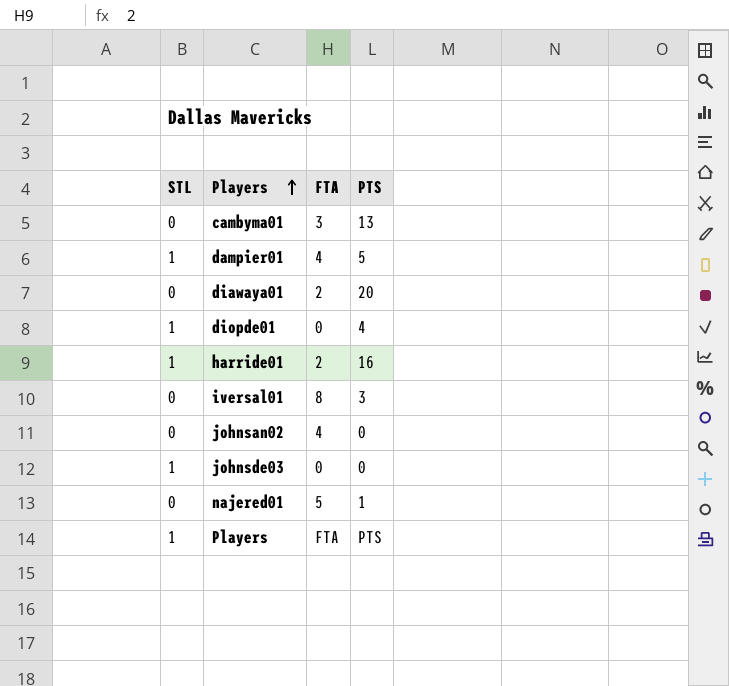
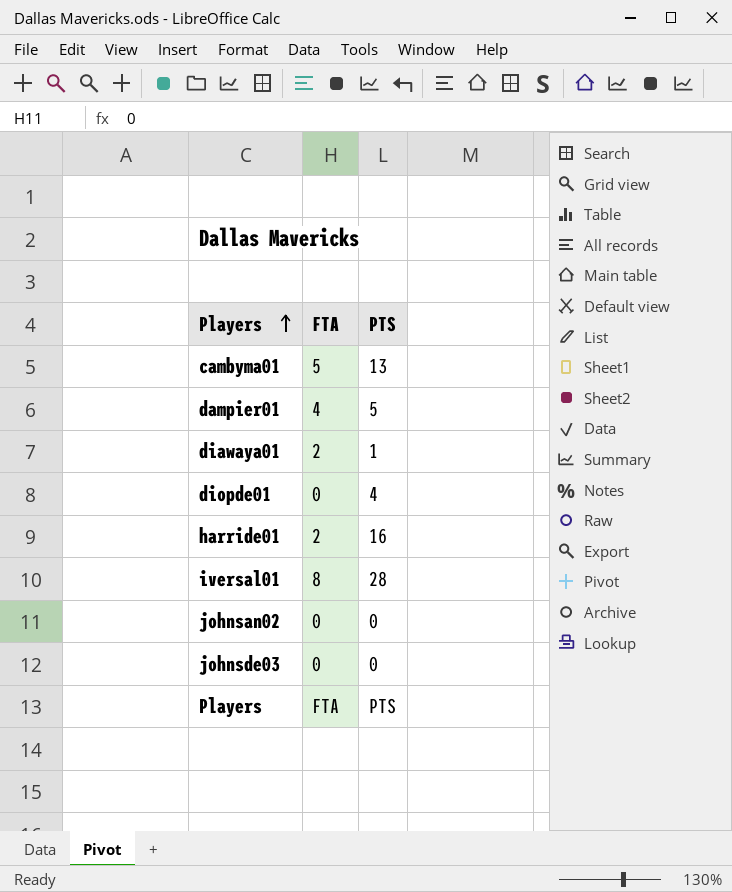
column STL | position: 1 -> none
row najered01: 0 | 5 | 1 -> none
cambyma01 | FTA: 3 -> 5
diawaya01 | PTS: 20 -> 1
iversal01 | PTS: 3 -> 28
johnsan02 | FTA: 4 -> 0

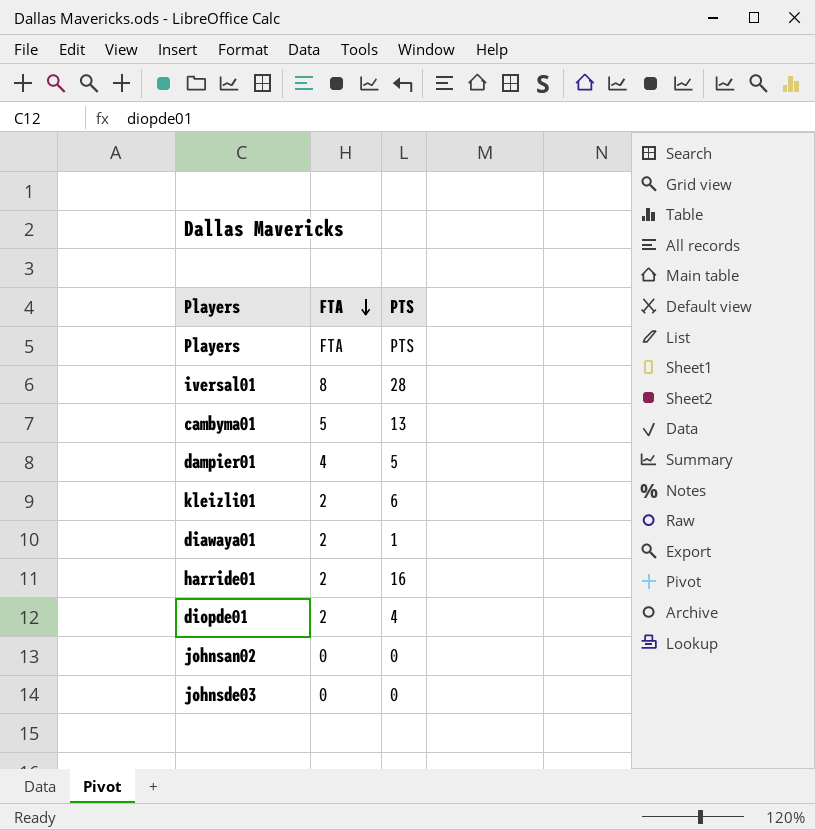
row order: Players ascending -> FTA descending
row kleizli01: none -> 2 | 6
diopde01 | FTA: 0 -> 2

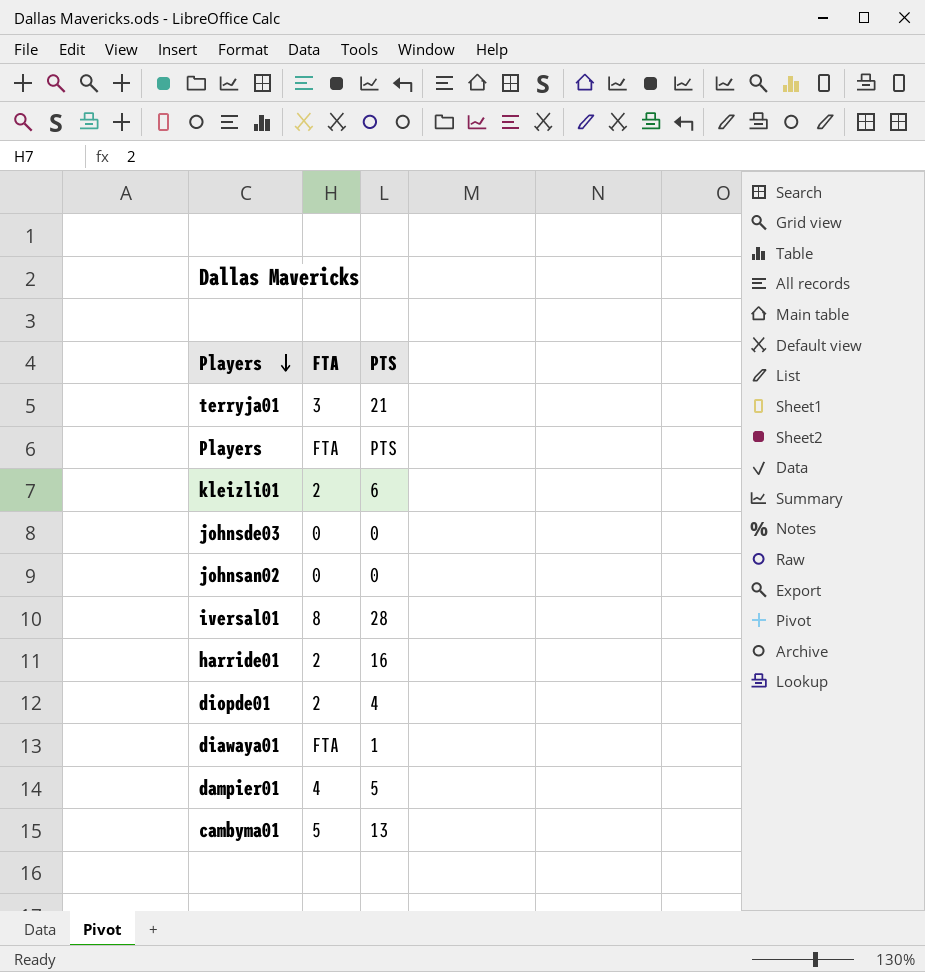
row order: FTA descending -> Players descending
row terryja01: none -> 3 | 21
diawaya01 | FTA: 2 -> FTA

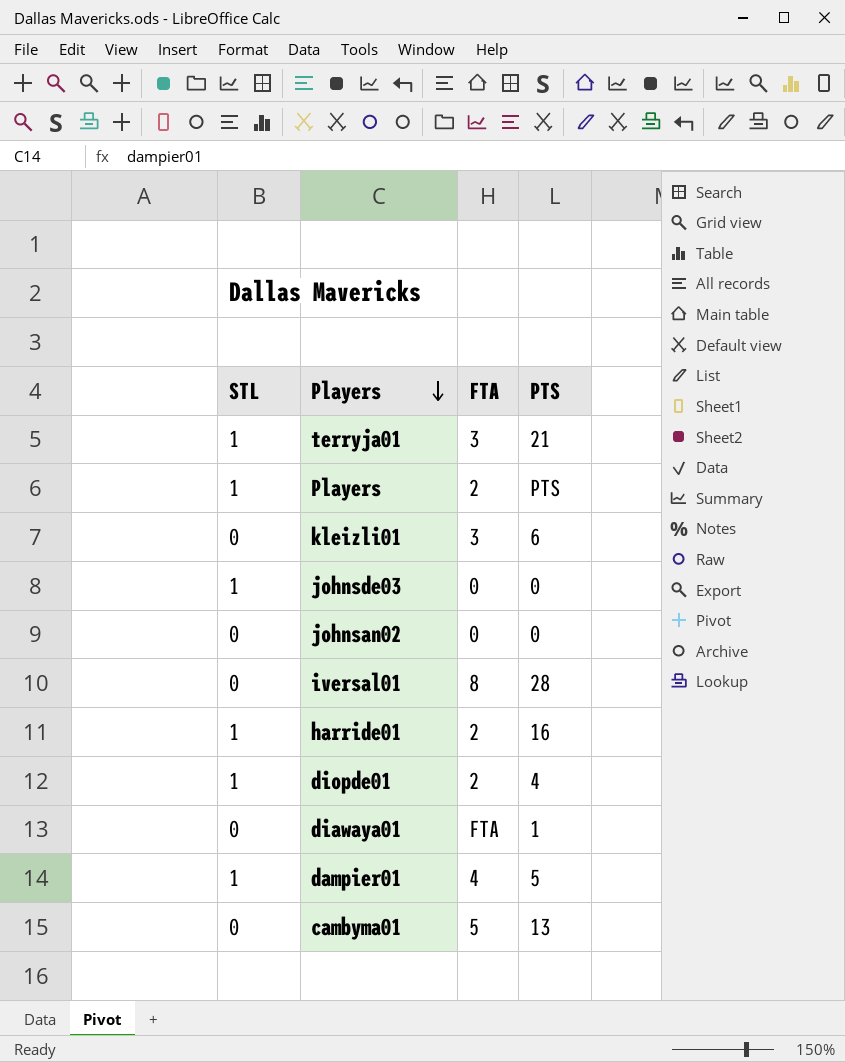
column STL | position: none -> 1
Players | FTA: FTA -> 2
kleizli01 | FTA: 2 -> 3

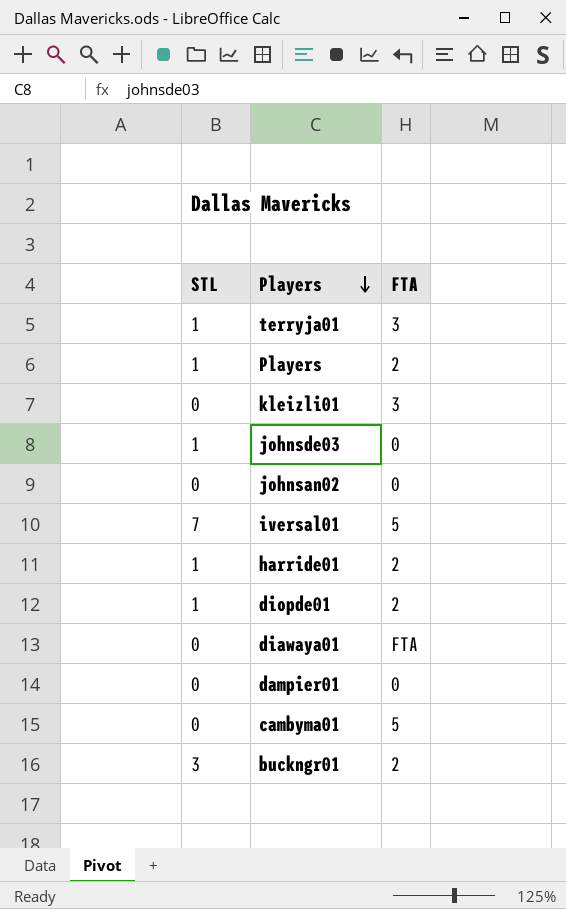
column PTS | position: 4 -> none
iversal01 | STL: 0 -> 7
iversal01 | FTA: 8 -> 5
dampier01 | STL: 1 -> 0
dampier01 | FTA: 4 -> 0
row buckngr01: none -> 3 | 2

